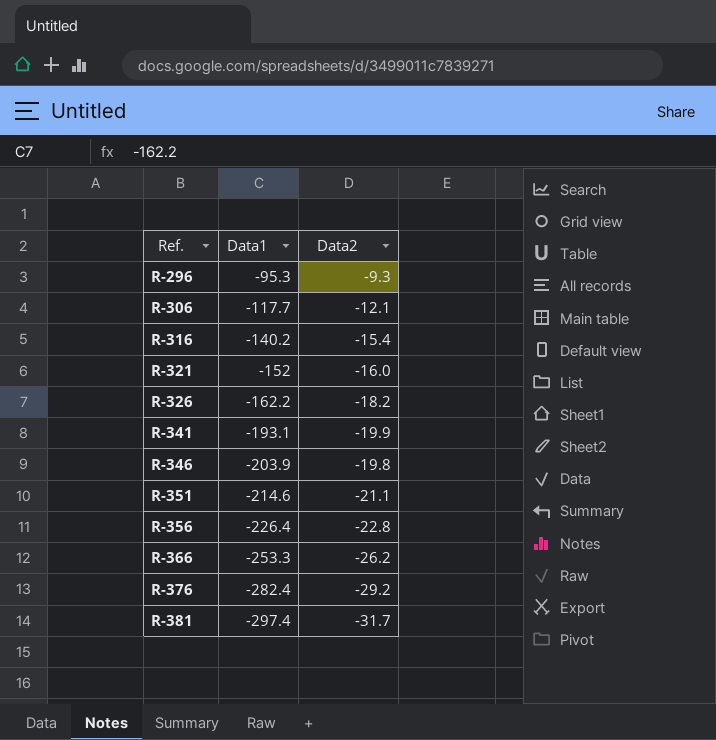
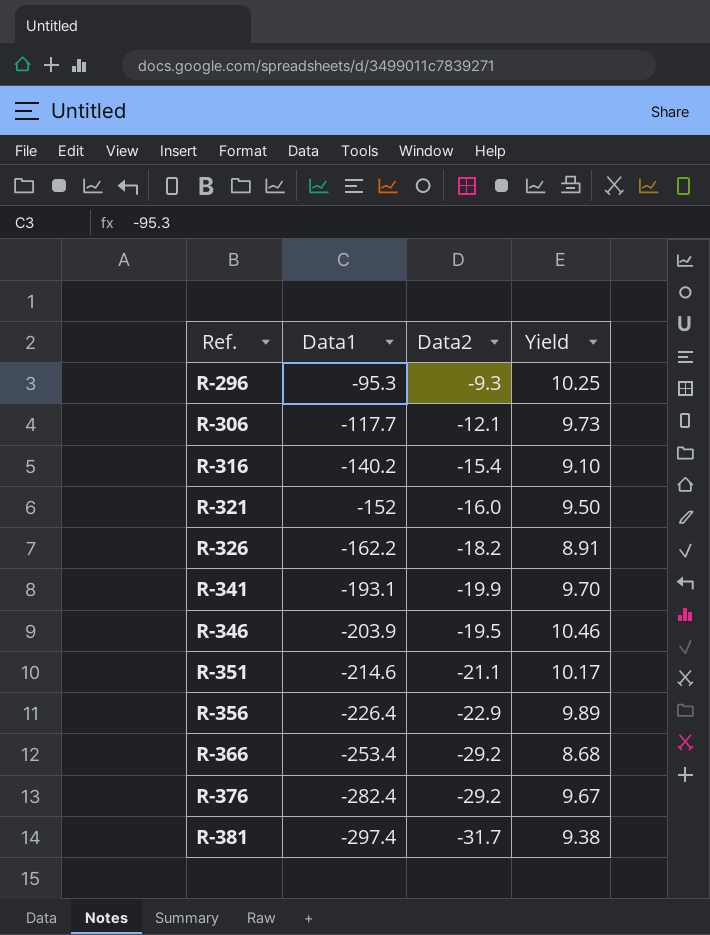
column Yield | formula: none -> [Data1] / [Data2]
R-346 | Data2: -19.8 -> -19.5
R-356 | Data2: -22.8 -> -22.9
R-366 | Data1: -253.3 -> -253.4
R-366 | Data2: -26.2 -> -29.2

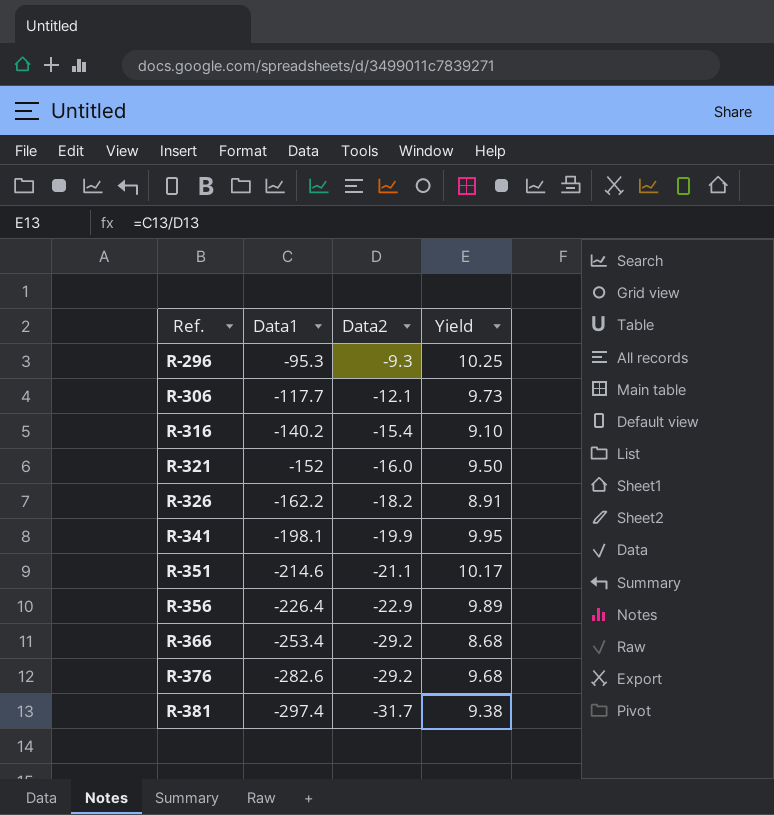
row R-346: -203.9 | -19.5 | 10.46 -> none
R-341 | Data1: -193.1 -> -198.1
R-341 | Yield: 9.70 -> 9.95
R-376 | Data1: -282.4 -> -282.6
R-376 | Yield: 9.67 -> 9.68

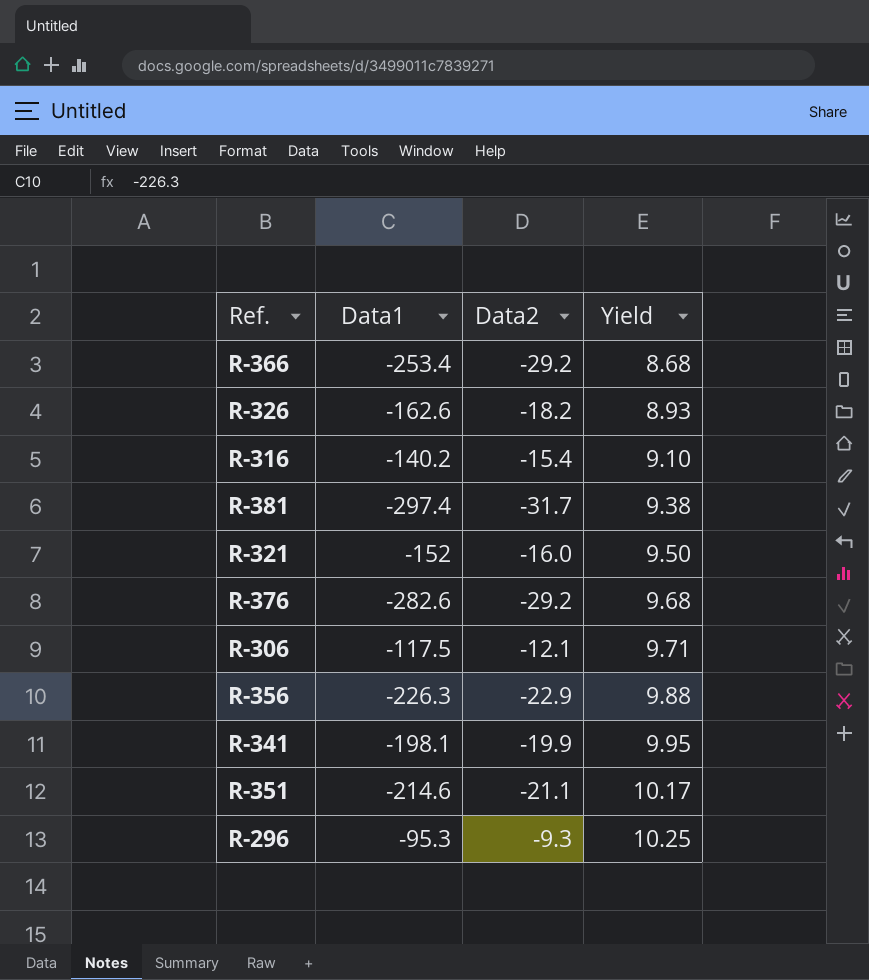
row order: Ref. ascending -> Yield ascending
R-326 | Data1: -162.2 -> -162.6
R-326 | Yield: 8.91 -> 8.93
R-306 | Data1: -117.7 -> -117.5
R-306 | Yield: 9.73 -> 9.71
R-356 | Data1: -226.4 -> -226.3
R-356 | Yield: 9.89 -> 9.88

